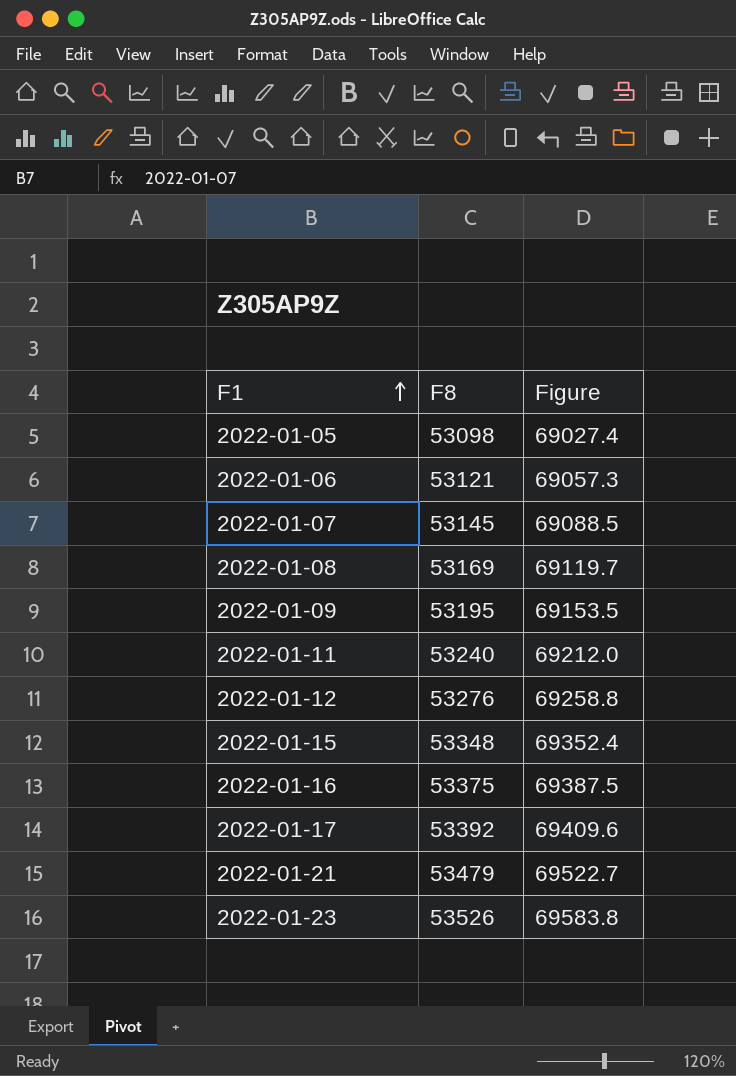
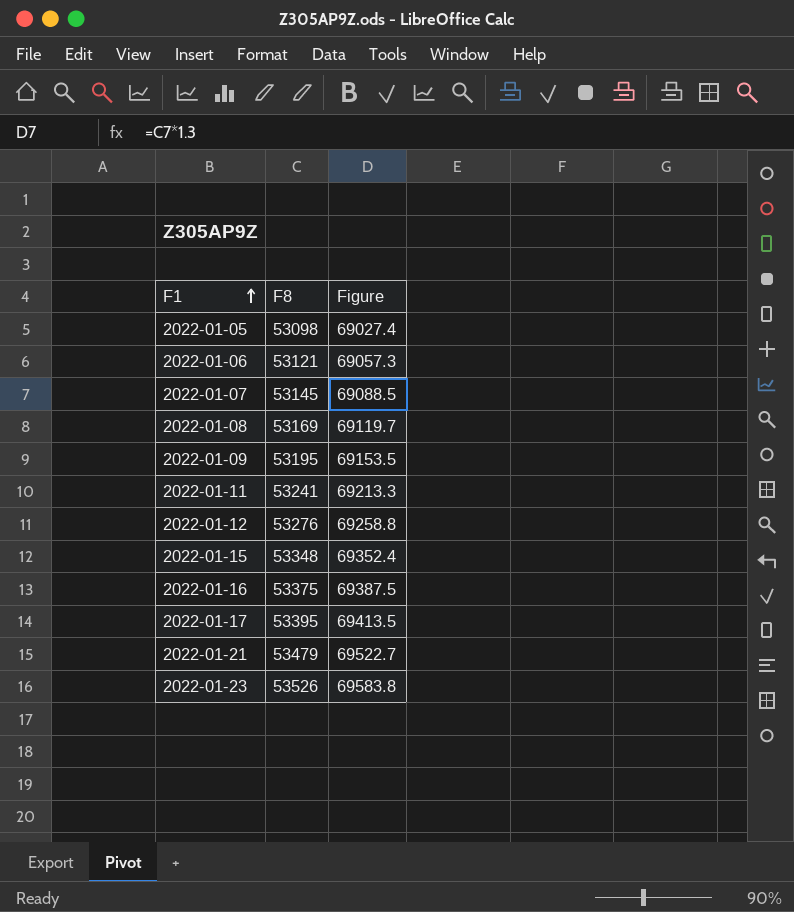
2022-01-11 | F8: 53240 -> 53241
2022-01-11 | Figure: 69212.0 -> 69213.3
2022-01-17 | F8: 53392 -> 53395
2022-01-17 | Figure: 69409.6 -> 69413.5

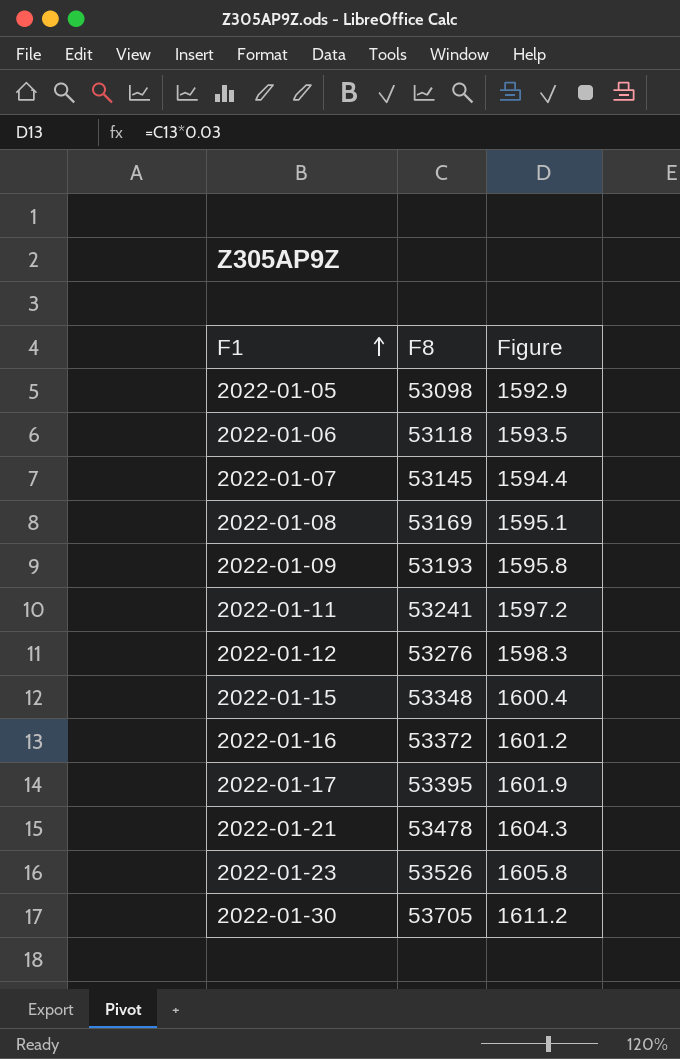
column Figure | formula: [F8] * 1.3 -> [F8] * 0.03
2022-01-06 | F8: 53121 -> 53118
2022-01-09 | F8: 53195 -> 53193
2022-01-16 | F8: 53375 -> 53372
2022-01-21 | F8: 53479 -> 53478
row 2022-01-30: none -> 53705 | 1611.2

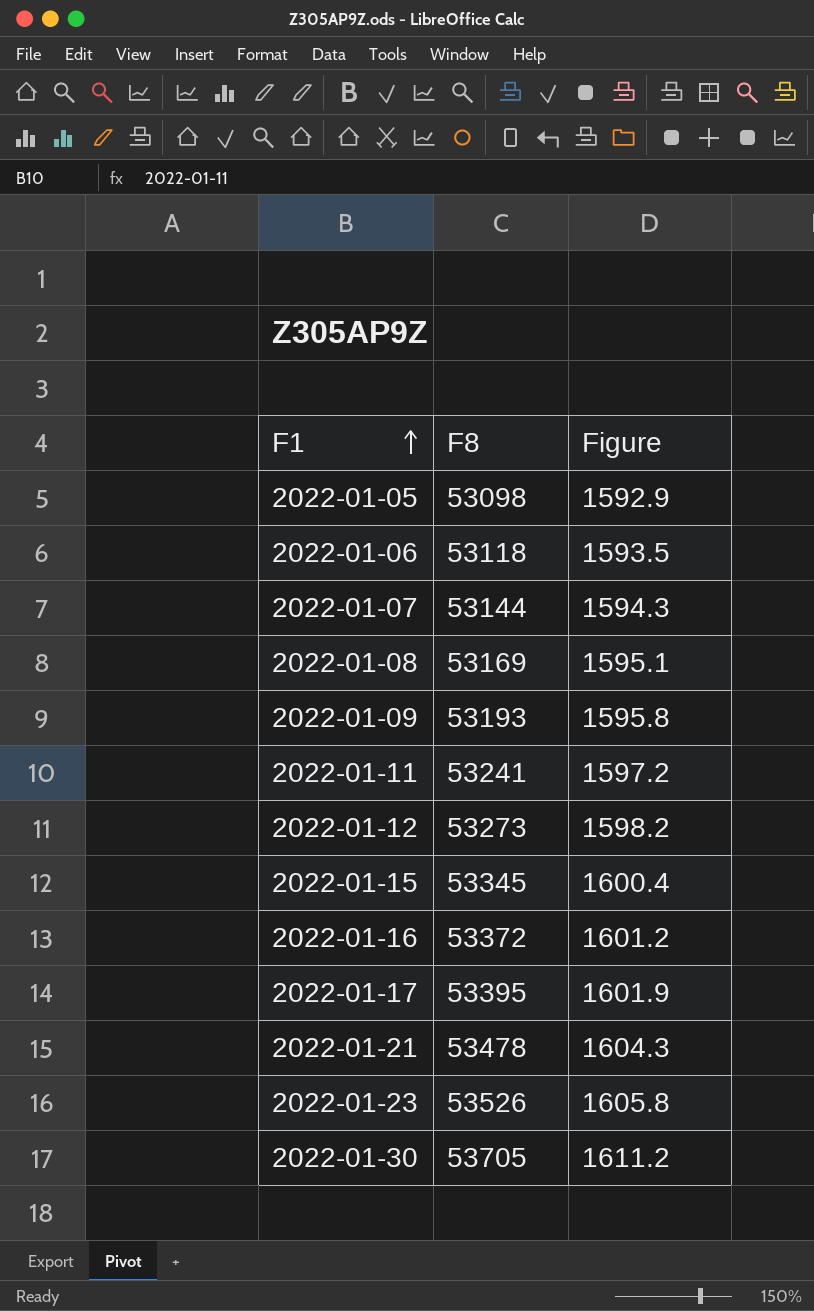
2022-01-07 | F8: 53145 -> 53144
2022-01-07 | Figure: 1594.4 -> 1594.3
2022-01-12 | F8: 53276 -> 53273
2022-01-12 | Figure: 1598.3 -> 1598.2
2022-01-15 | F8: 53348 -> 53345

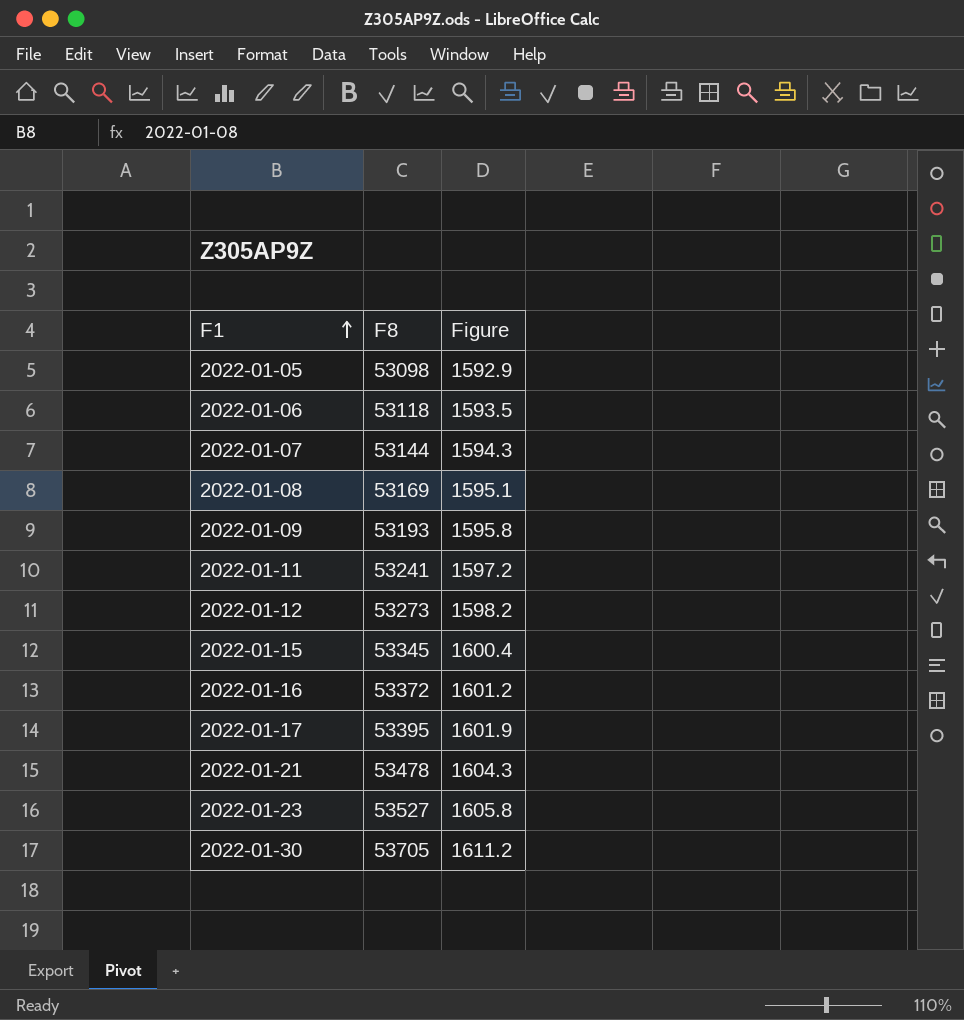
2022-01-23 | F8: 53526 -> 53527

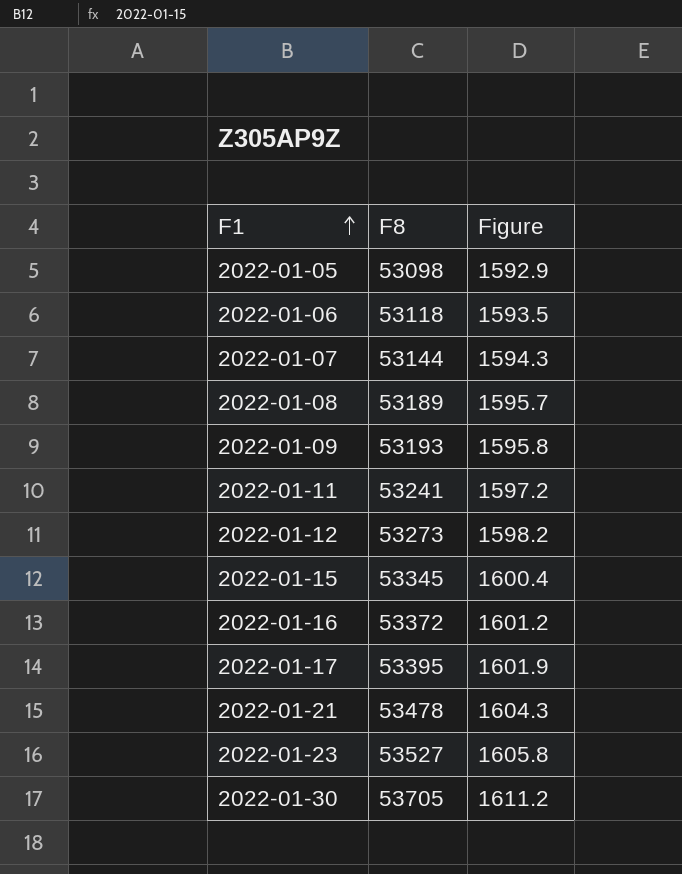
2022-01-08 | F8: 53169 -> 53189
2022-01-08 | Figure: 1595.1 -> 1595.7

